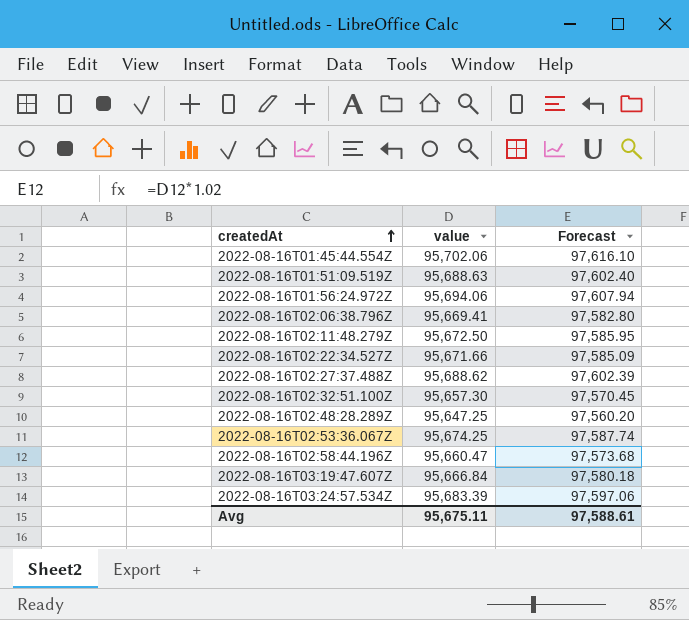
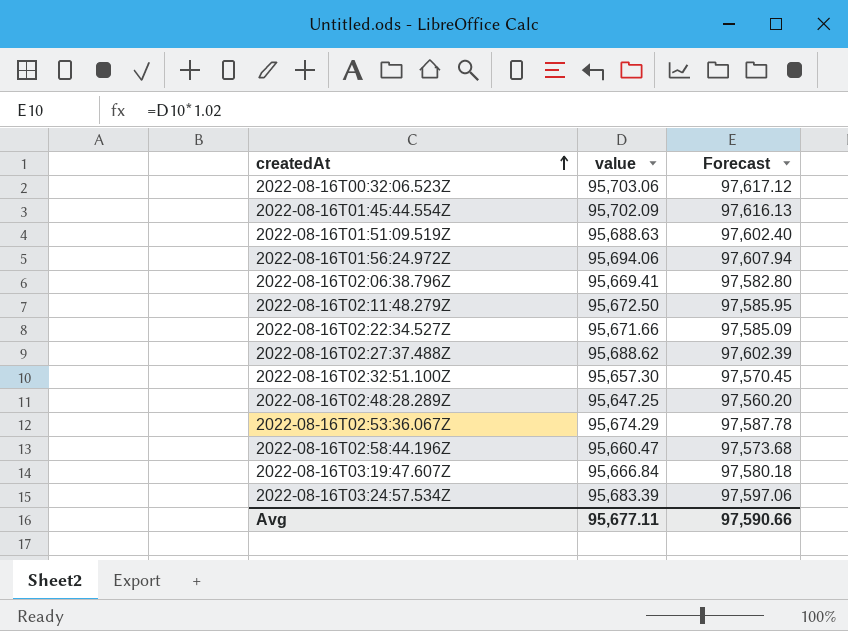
row 2022-08-16T00:32:06.523Z: none -> 95,703.06 | 97,617.12
2022-08-16T01:45:44.554Z | value: 95,702.06 -> 95,702.09
2022-08-16T01:45:44.554Z | Forecast: 97,616.10 -> 97,616.13
2022-08-16T02:53:36.067Z | value: 95,674.25 -> 95,674.29
2022-08-16T02:53:36.067Z | Forecast: 97,587.74 -> 97,587.78
Avg | value: 95,675.11 -> 95,677.11
Avg | Forecast: 97,588.61 -> 97,590.66

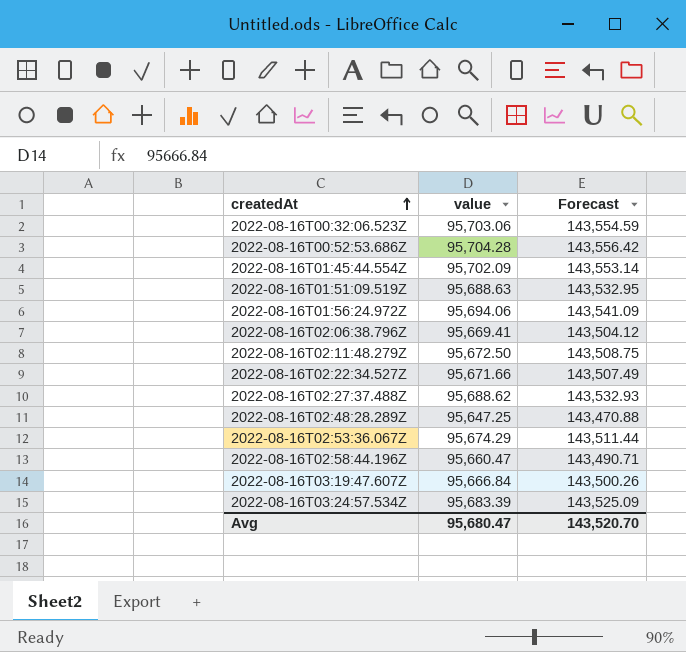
column Forecast | formula: [value] * 1.02 -> [value] * 1.5
row 2022-08-16T02:32:51.100Z: 95,657.30 | 97,570.45 -> none
row 2022-08-16T00:52:53.686Z: none -> 95,704.28 | 143,556.42
Avg | value: 95,677.11 -> 95,680.47
Avg | Forecast: 97,590.66 -> 143,520.70

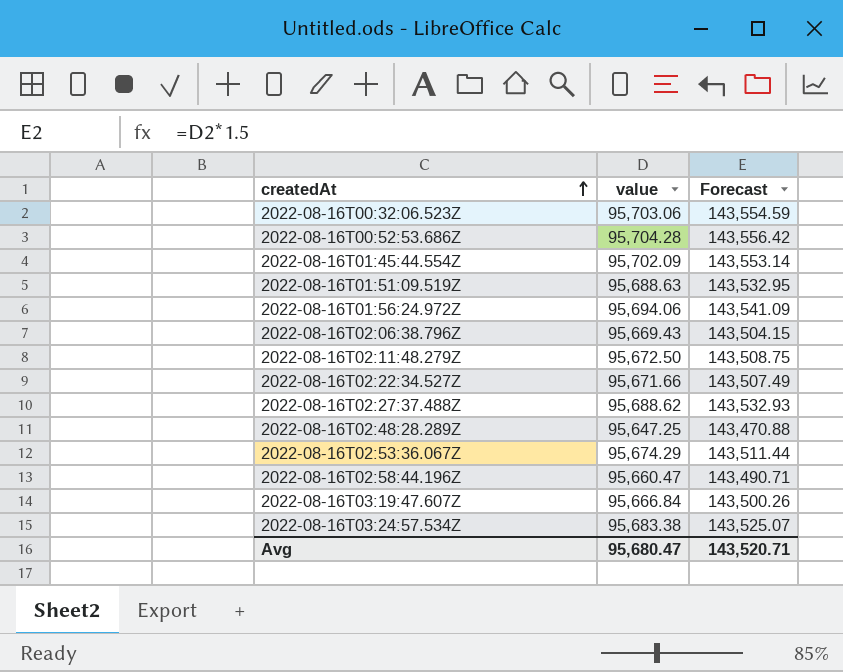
2022-08-16T02:06:38.796Z | value: 95,669.41 -> 95,669.43
2022-08-16T02:06:38.796Z | Forecast: 143,504.12 -> 143,504.15
2022-08-16T03:24:57.534Z | value: 95,683.39 -> 95,683.38
2022-08-16T03:24:57.534Z | Forecast: 143,525.09 -> 143,525.07
Avg | Forecast: 143,520.70 -> 143,520.71

